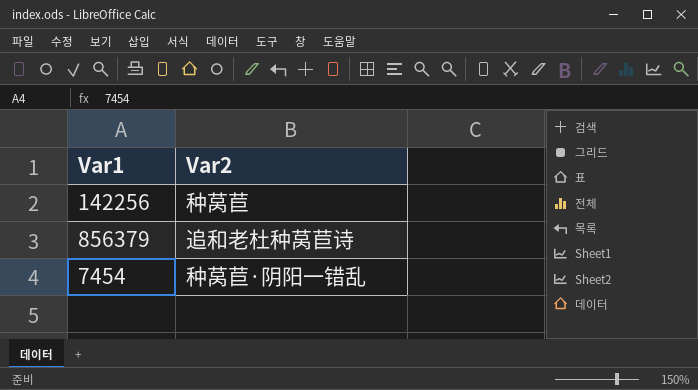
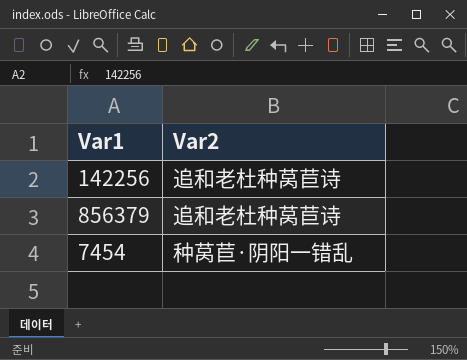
142256 | Var2: 种莴苣 -> 追和老杜种莴苣诗

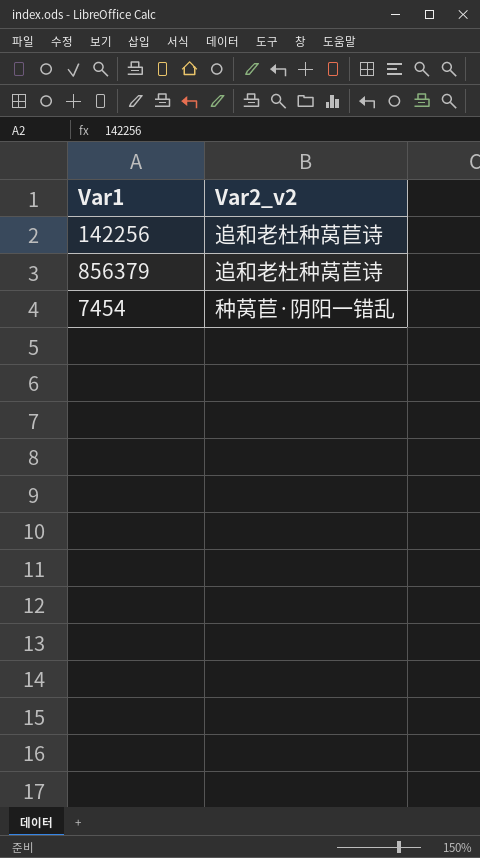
column name: Var2 -> Var2_v2

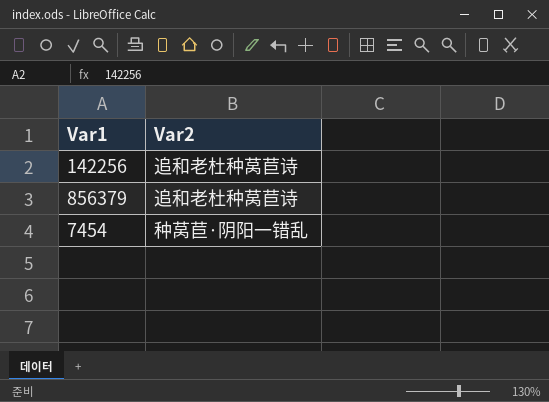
column name: Var2_v2 -> Var2

